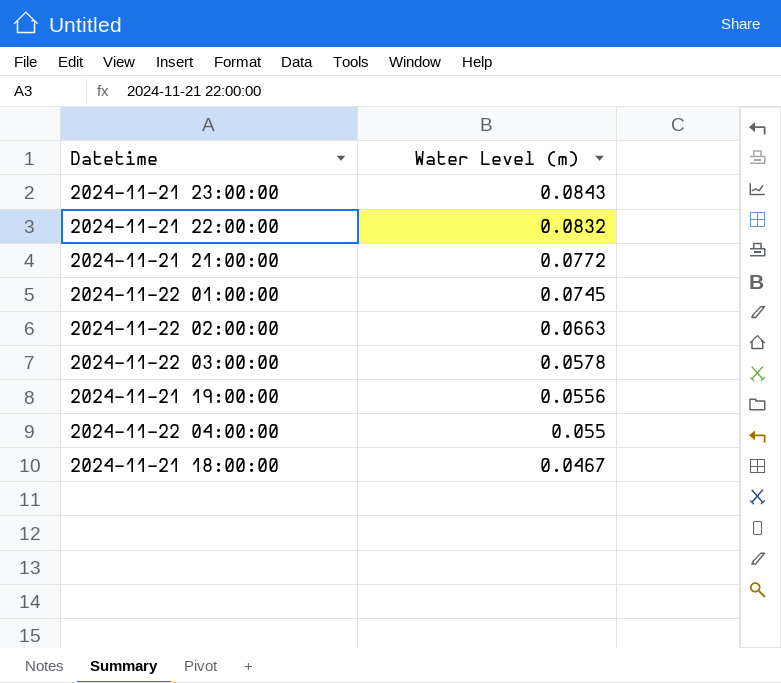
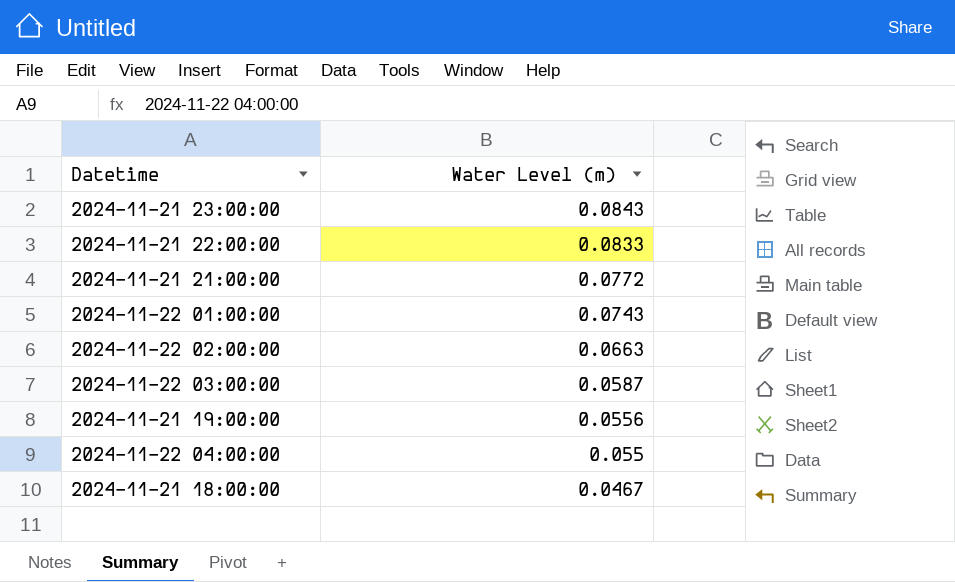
2024-11-21 22:00:00 | Water Level (m): 0.0832 -> 0.0833
2024-11-22 01:00:00 | Water Level (m): 0.0745 -> 0.0743
2024-11-22 03:00:00 | Water Level (m): 0.0578 -> 0.0587

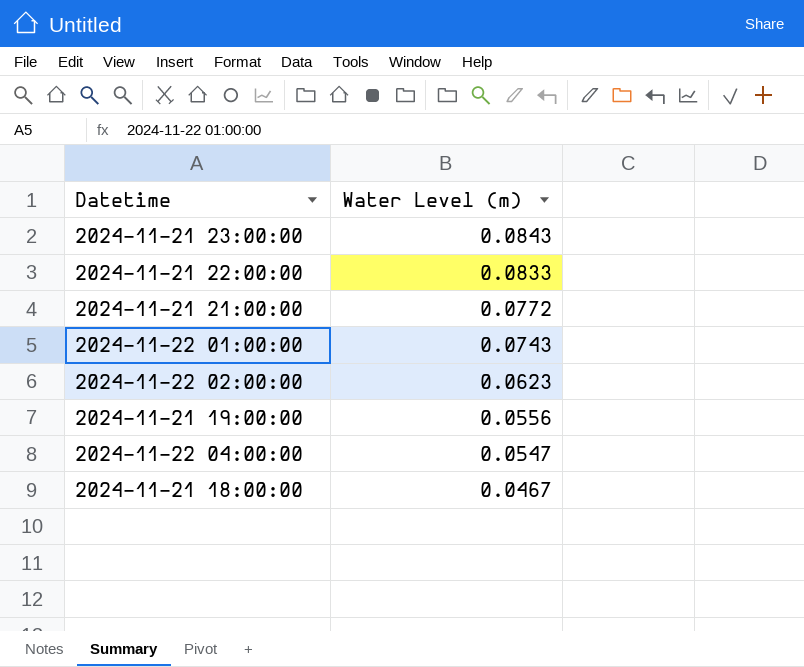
row 2024-11-22 03:00:00: 0.0587 -> none
2024-11-22 02:00:00 | Water Level (m): 0.0663 -> 0.0623
2024-11-22 04:00:00 | Water Level (m): 0.055 -> 0.0547

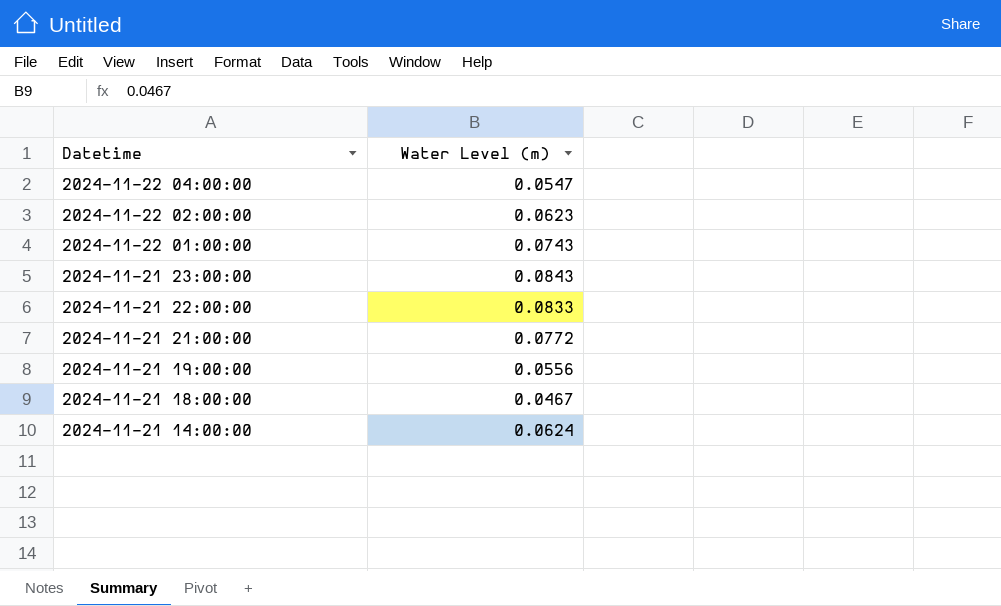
row order: Water Level (m) descending -> Datetime descending
row 2024-11-21 14:00:00: none -> 0.0624

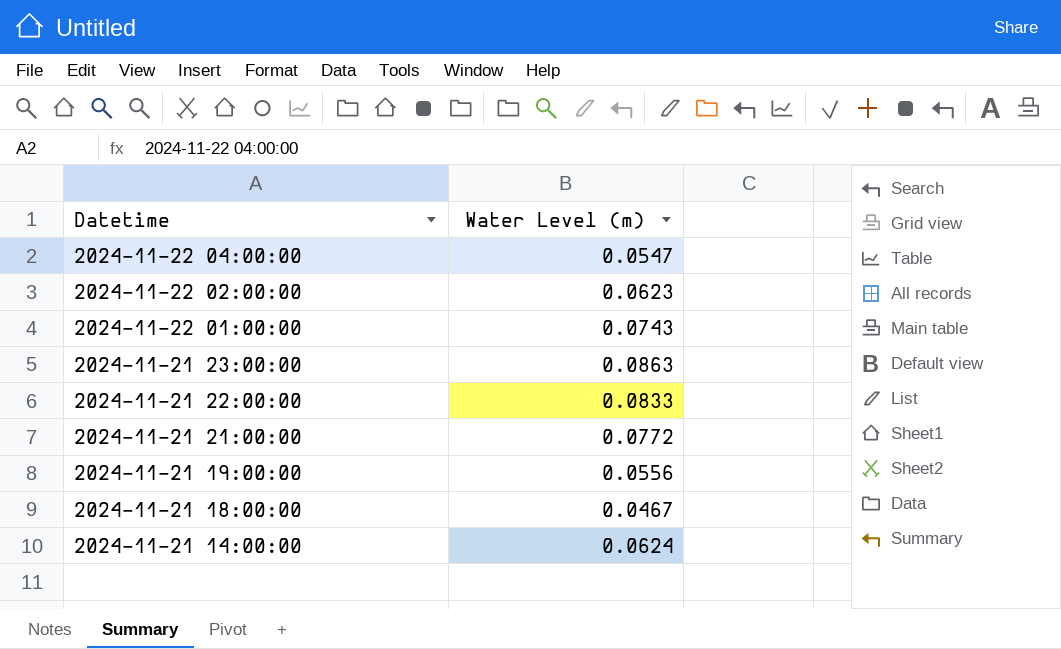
2024-11-21 23:00:00 | Water Level (m): 0.0843 -> 0.0863

